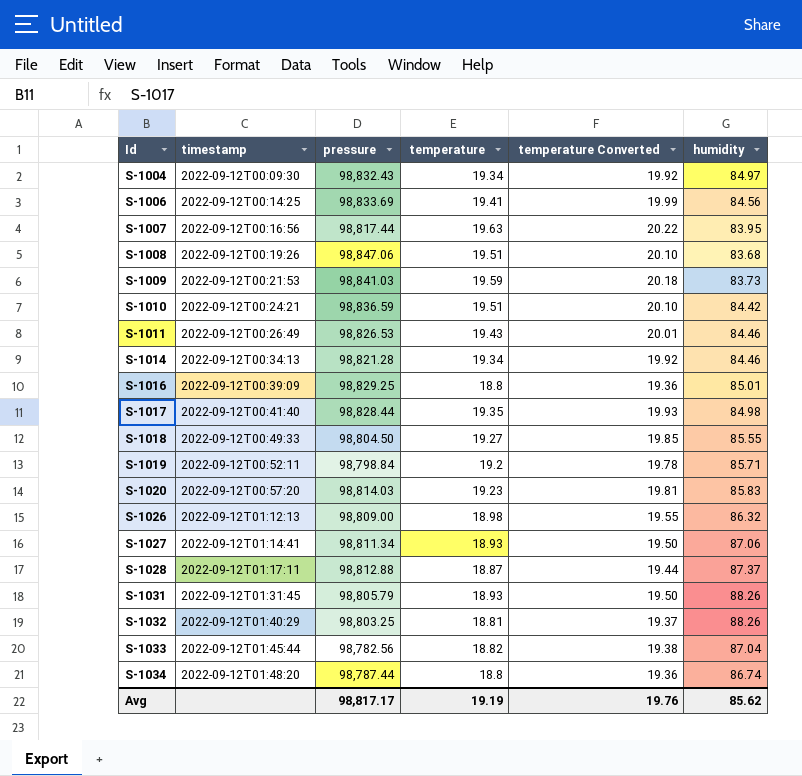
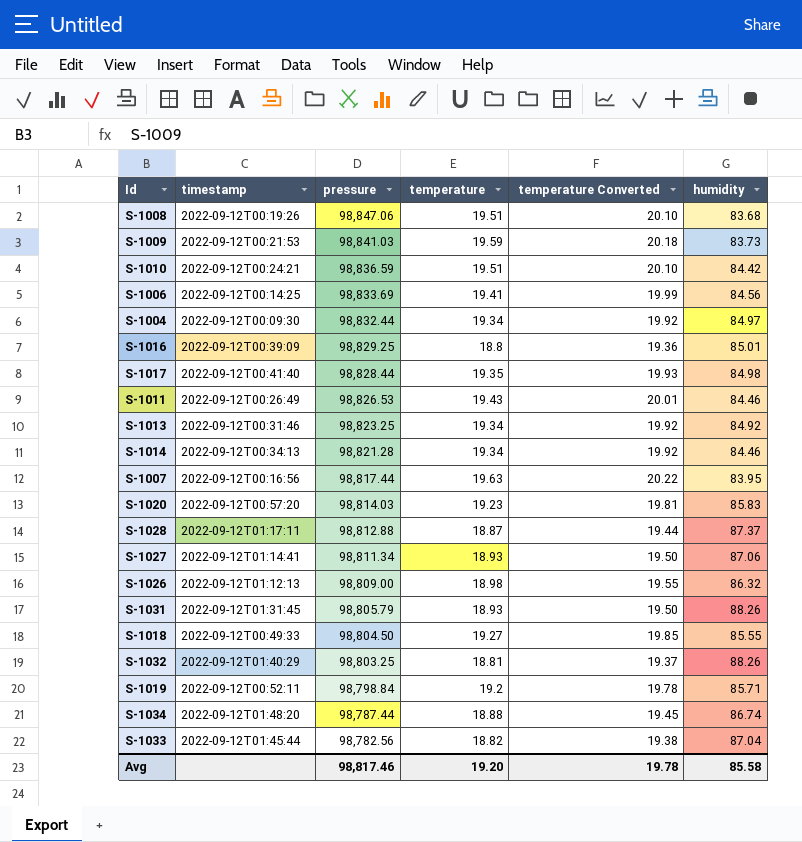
row order: Id ascending -> pressure descending
S-1004 | pressure: 98,832.43 -> 98,832.44
row S-1013: none -> 2022-09-12T00:31:46 | 98,823.25 | 19.34 | 19.92 | 84.92
S-1034 | temperature: 18.8 -> 18.88
S-1034 | temperature Converted: 19.36 -> 19.45
Avg | pressure: 98,817.17 -> 98,817.46
Avg | temperature: 19.19 -> 19.20
Avg | temperature Converted: 19.76 -> 19.78
Avg | humidity: 85.62 -> 85.58

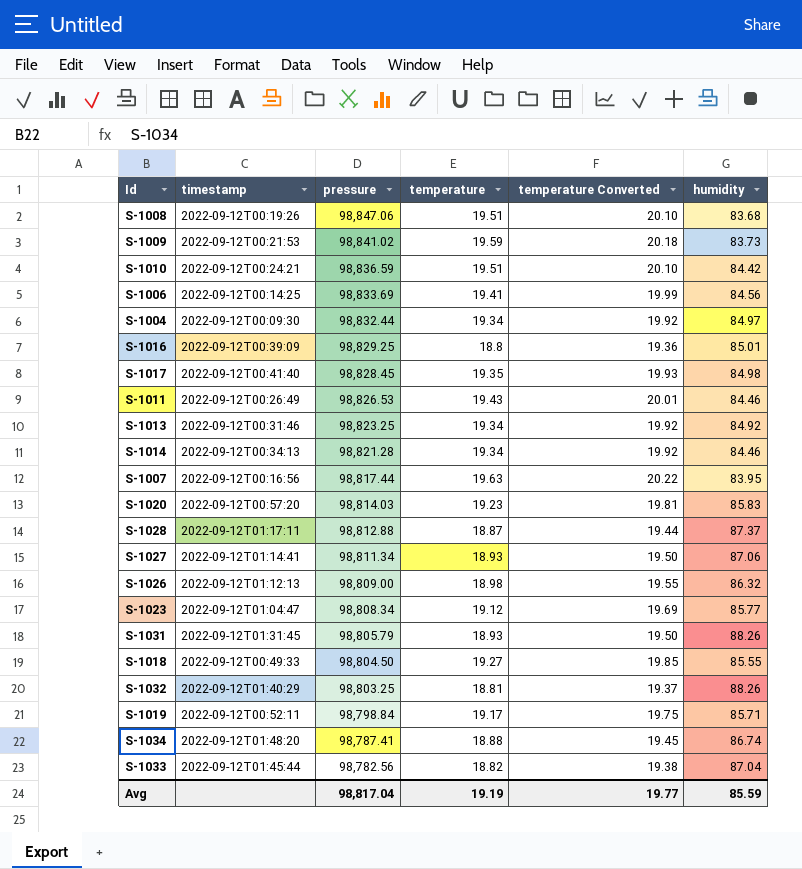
S-1009 | pressure: 98,841.03 -> 98,841.02
S-1017 | pressure: 98,828.44 -> 98,828.45
row S-1023: none -> 2022-09-12T01:04:47 | 98,808.34 | 19.12 | 19.69 | 85.77
S-1019 | temperature: 19.2 -> 19.17
S-1019 | temperature Converted: 19.78 -> 19.75
S-1034 | pressure: 98,787.44 -> 98,787.41
Avg | pressure: 98,817.46 -> 98,817.04
Avg | temperature: 19.20 -> 19.19
Avg | temperature Converted: 19.78 -> 19.77
Avg | humidity: 85.58 -> 85.59

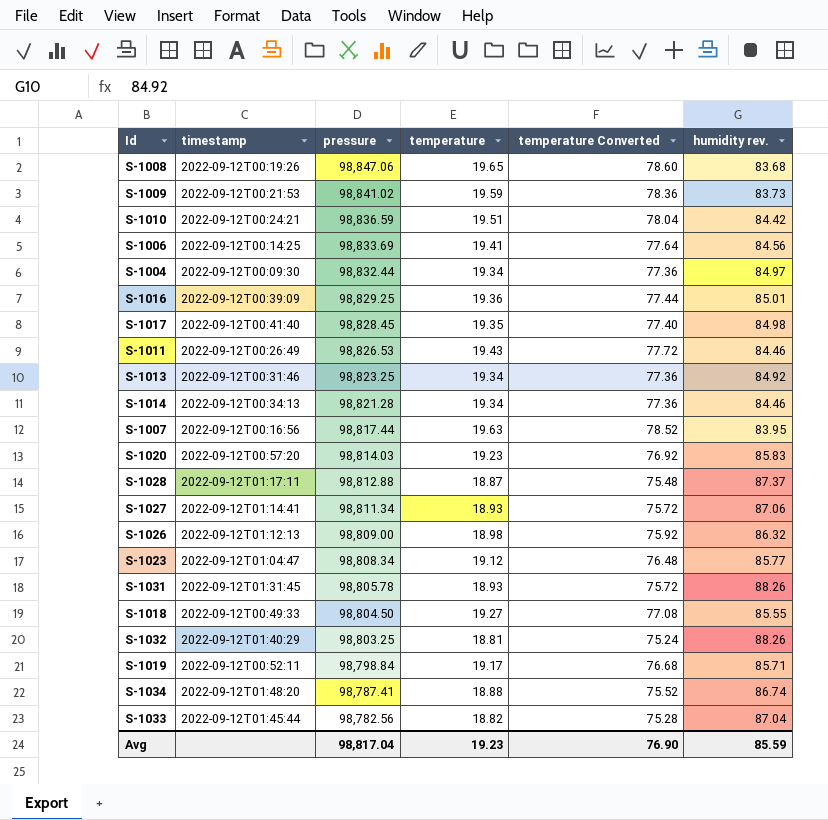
column temperature Converted | formula: [temperature] * 1.03 -> [temperature] * 4
column name: humidity -> humidity rev.
S-1008 | temperature: 19.51 -> 19.65
S-1016 | temperature: 18.8 -> 19.36
S-1031 | pressure: 98,805.79 -> 98,805.78
Avg | temperature: 19.19 -> 19.23
Avg | temperature Converted: 19.77 -> 76.90

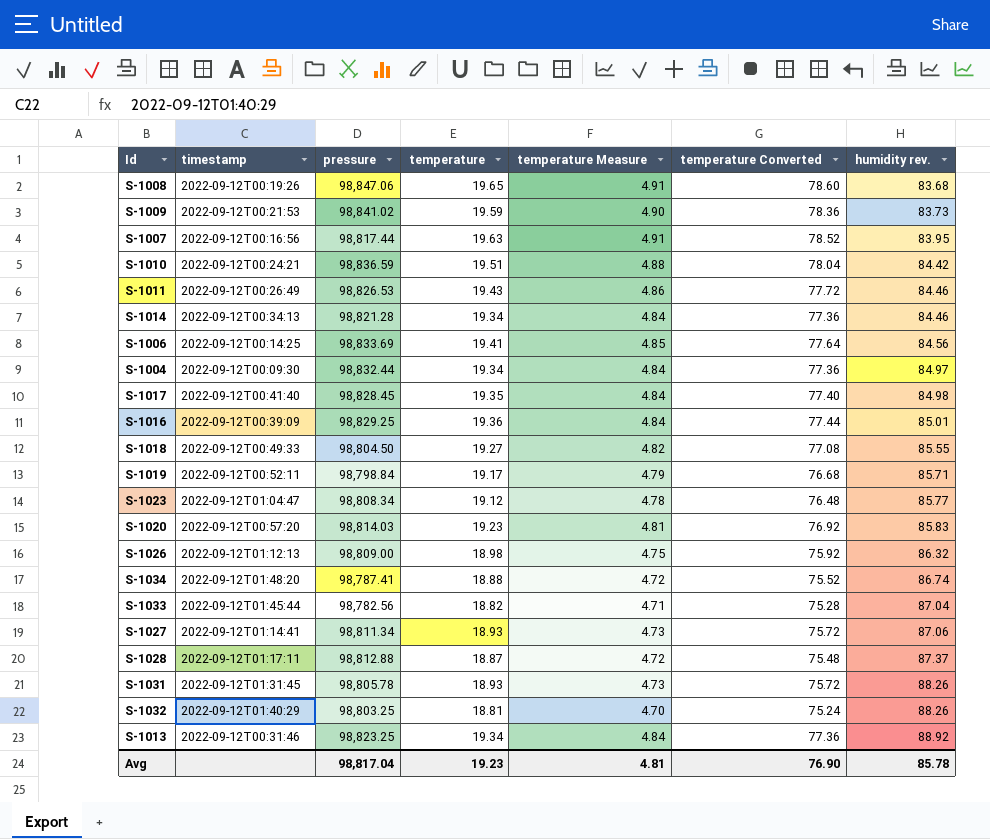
row order: pressure descending -> humidity rev. ascending
column temperature Measure | formula: none -> [temperature] * 0.25
S-1013 | humidity rev.: 84.92 -> 88.92
Avg | humidity rev.: 85.59 -> 85.78

